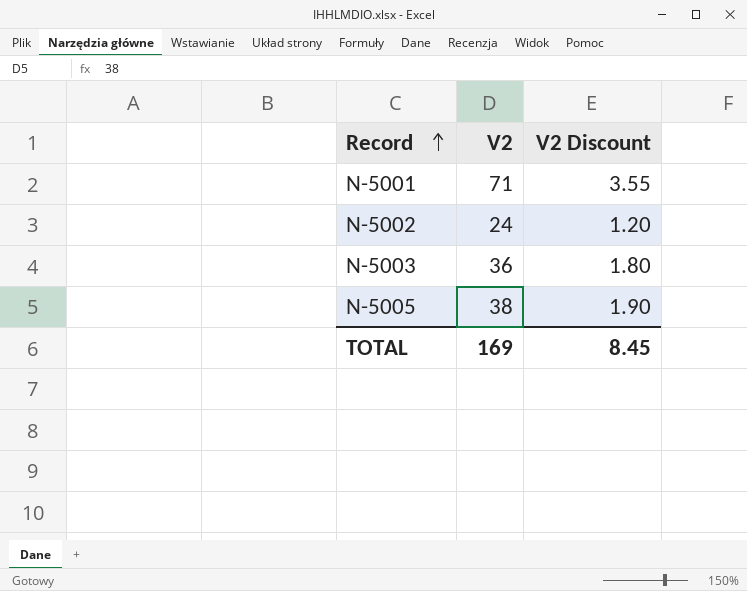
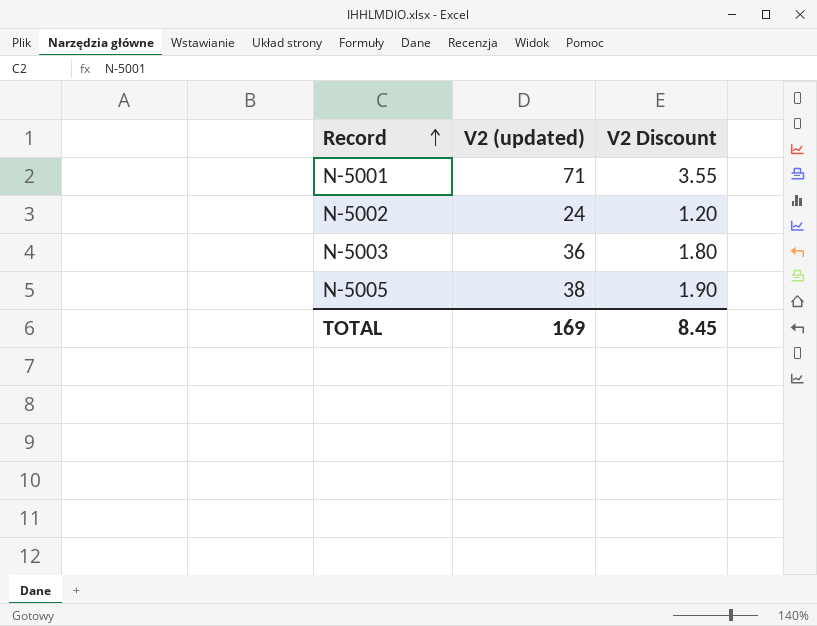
column name: V2 -> V2 (updated)

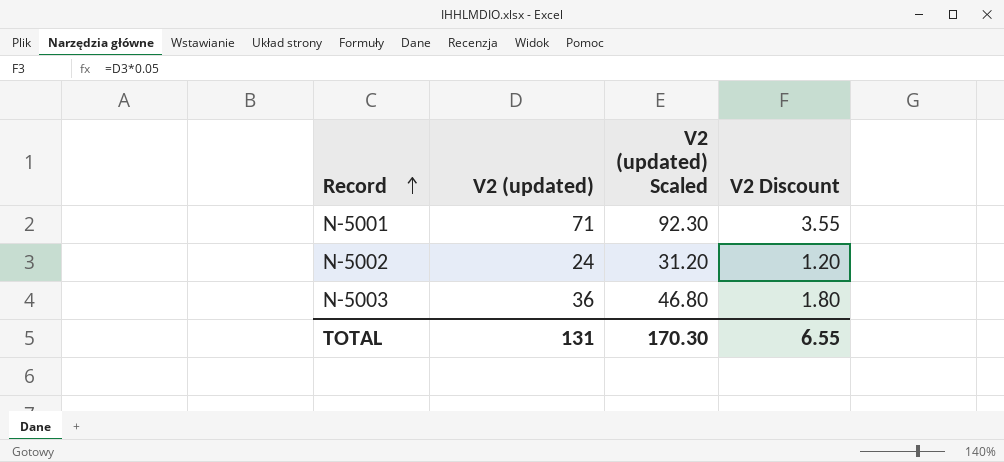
column V2 (updated) Scaled | formula: none -> [V2 (updated)] * 1.3
row N-5005: 38 | 1.90 -> none
TOTAL | V2 (updated): 169 -> 131
TOTAL | V2 Discount: 8.45 -> 6.55

